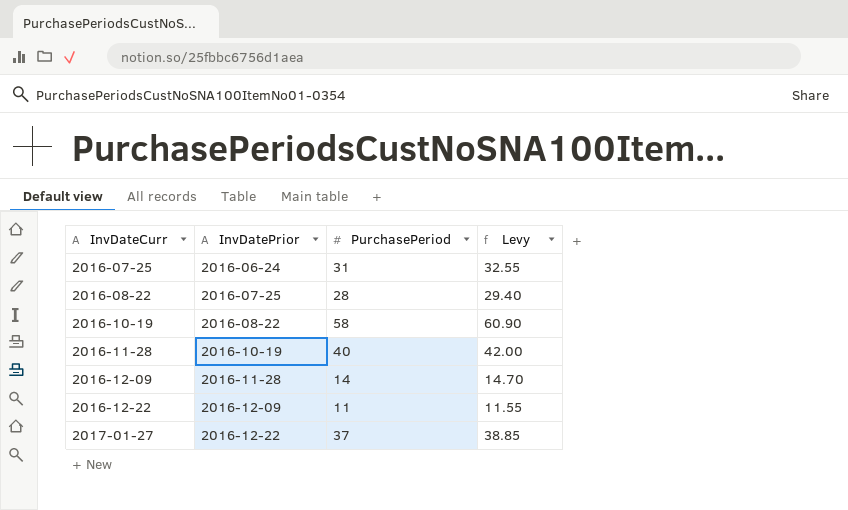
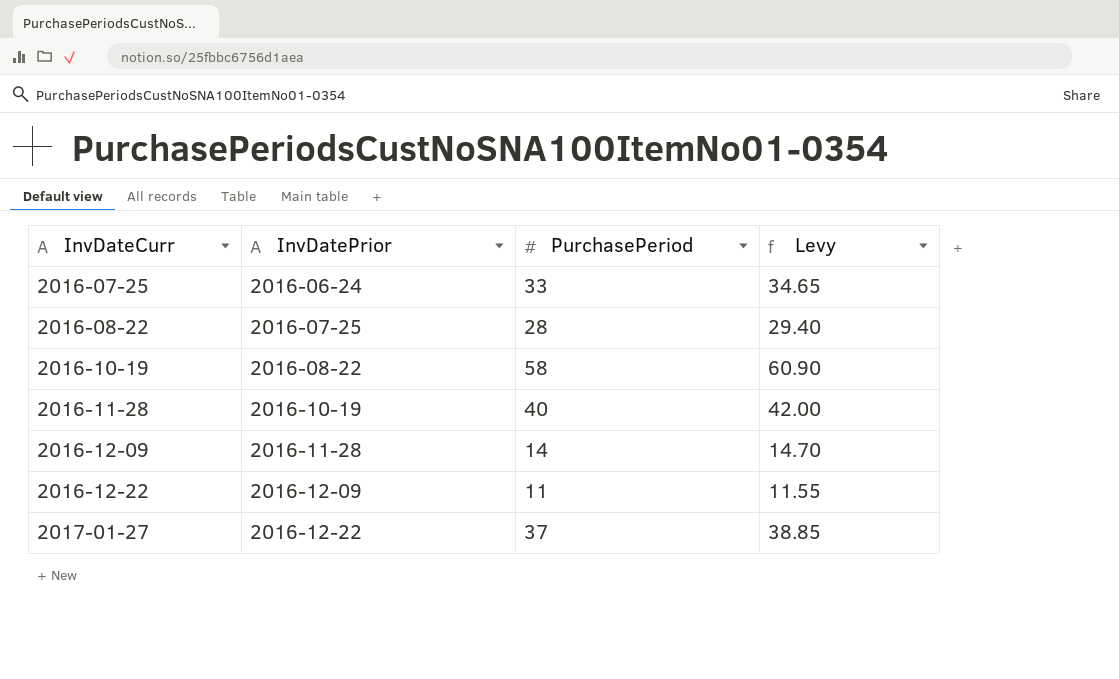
2016-07-25 | PurchasePeriod: 31 -> 33
2016-07-25 | Levy: 32.55 -> 34.65

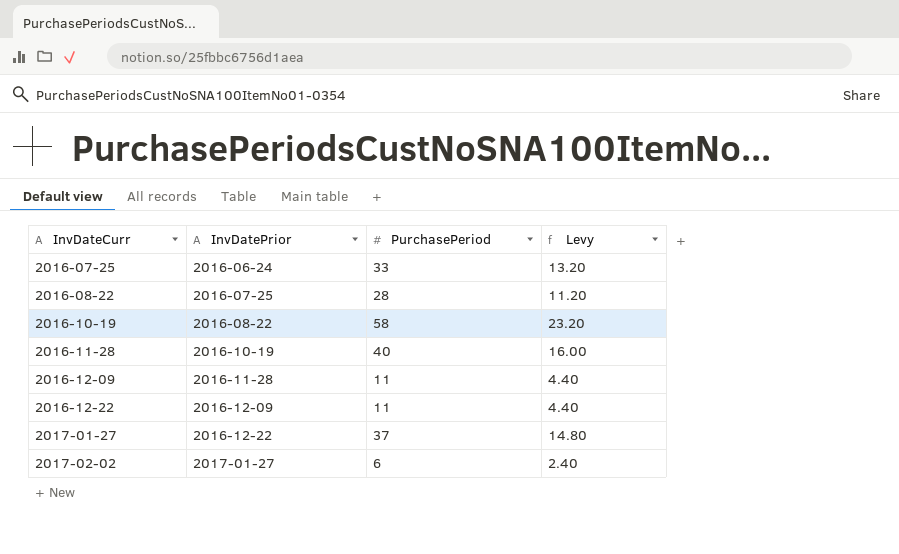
column Levy | formula: [PurchasePeriod] * 1.05 -> [PurchasePeriod] * 0.4
2016-12-09 | PurchasePeriod: 14 -> 11
row 2017-02-02: none -> 2017-01-27 | 6 | 2.40

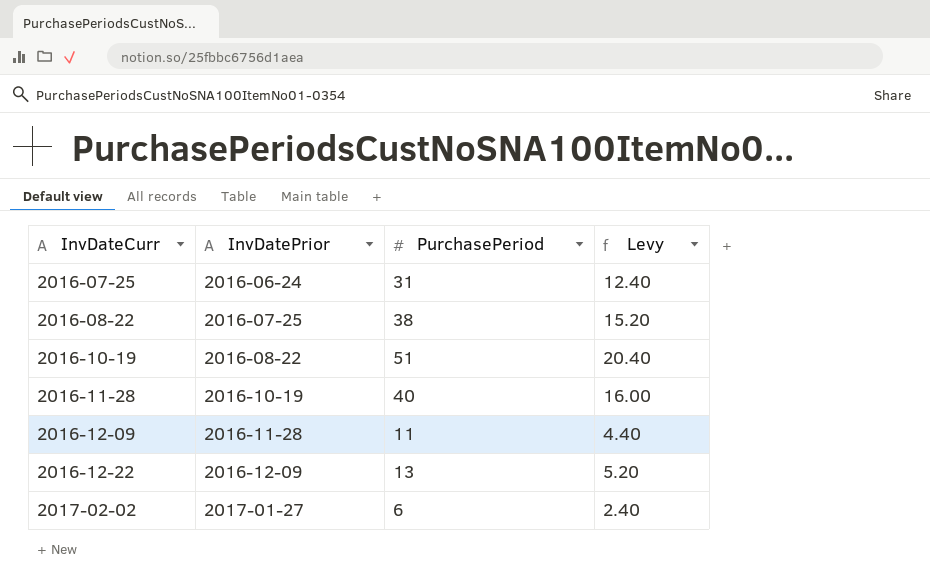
row 2017-01-27: 2016-12-22 | 37 | 14.80 -> none
2016-07-25 | PurchasePeriod: 33 -> 31
2016-07-25 | Levy: 13.20 -> 12.40
2016-08-22 | PurchasePeriod: 28 -> 38
2016-08-22 | Levy: 11.20 -> 15.20
2016-10-19 | PurchasePeriod: 58 -> 51
2016-10-19 | Levy: 23.20 -> 20.40
2016-12-22 | PurchasePeriod: 11 -> 13
2016-12-22 | Levy: 4.40 -> 5.20

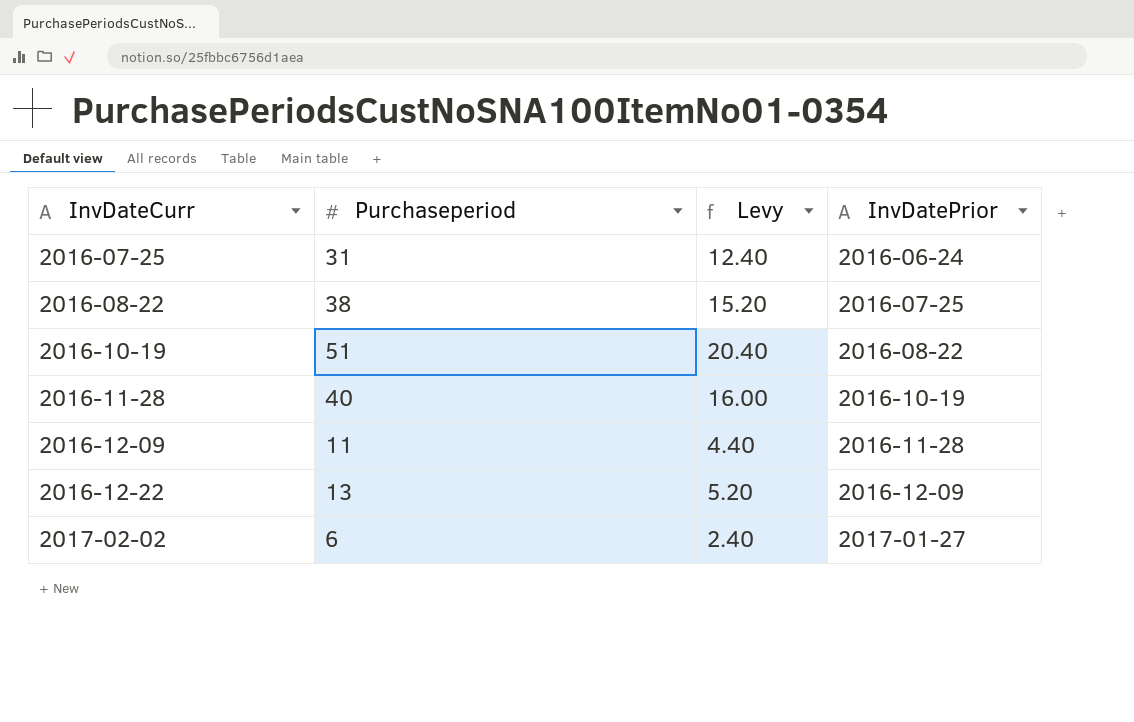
column name: PurchasePeriod -> Purchaseperiod
column InvDatePrior | position: 2 -> 4

